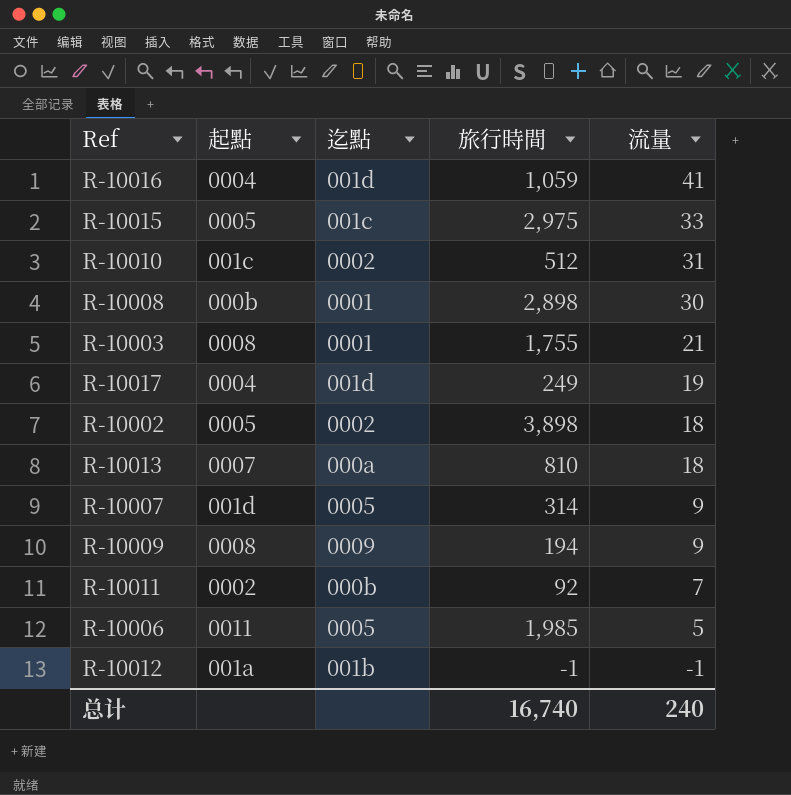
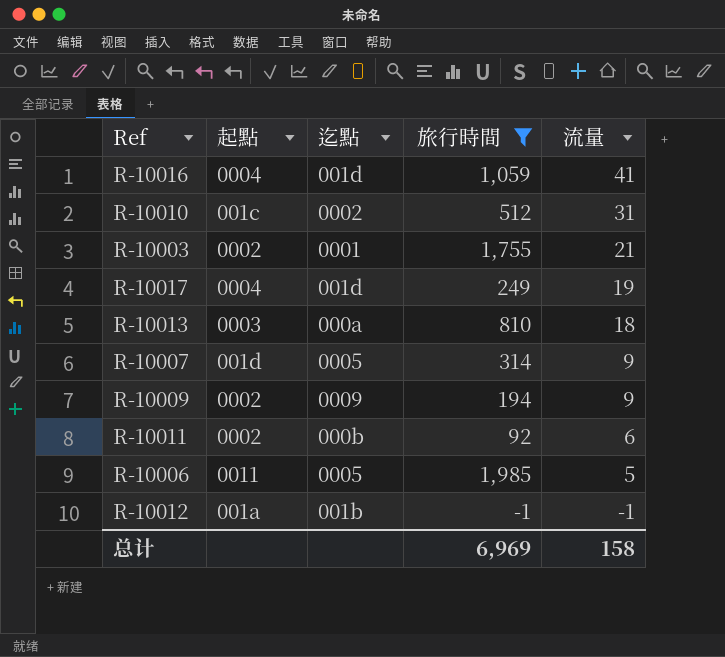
filter: none -> 旅行時間 <= 1,985
R-10003 | 起點: 0008 -> 0002
R-10013 | 起點: 0007 -> 0003
R-10009 | 起點: 0008 -> 0002
R-10011 | 流量: 7 -> 6
总计 | 旅行時間: 16,740 -> 6,969
总计 | 流量: 240 -> 158

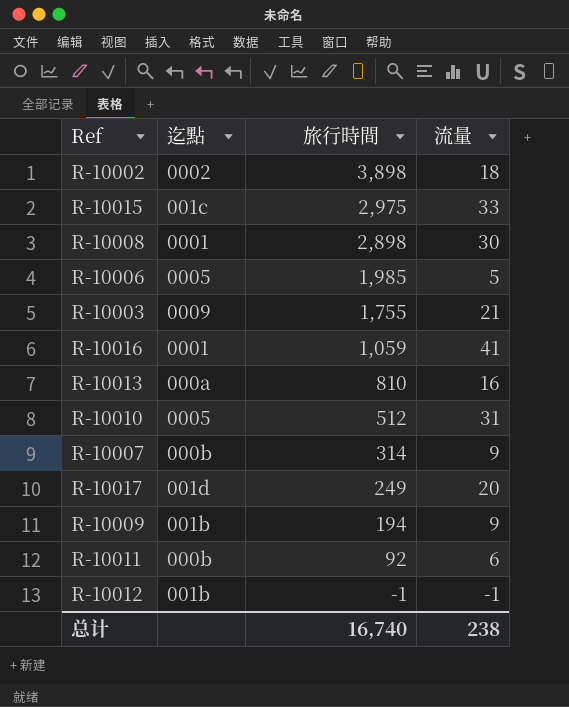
filter: 旅行時間 <= 1,985 -> none
row order: 流量 descending -> 旅行時間 descending
column 起點 | position: 2 -> none
R-10003 | 迄點: 0001 -> 0009
R-10016 | 迄點: 001d -> 0001
R-10013 | 流量: 18 -> 16
R-10010 | 迄點: 0002 -> 0005
R-10007 | 迄點: 0005 -> 000b
R-10017 | 流量: 19 -> 20
R-10009 | 迄點: 0009 -> 001b
总计 | 旅行時間: 6,969 -> 16,740
总计 | 流量: 158 -> 238

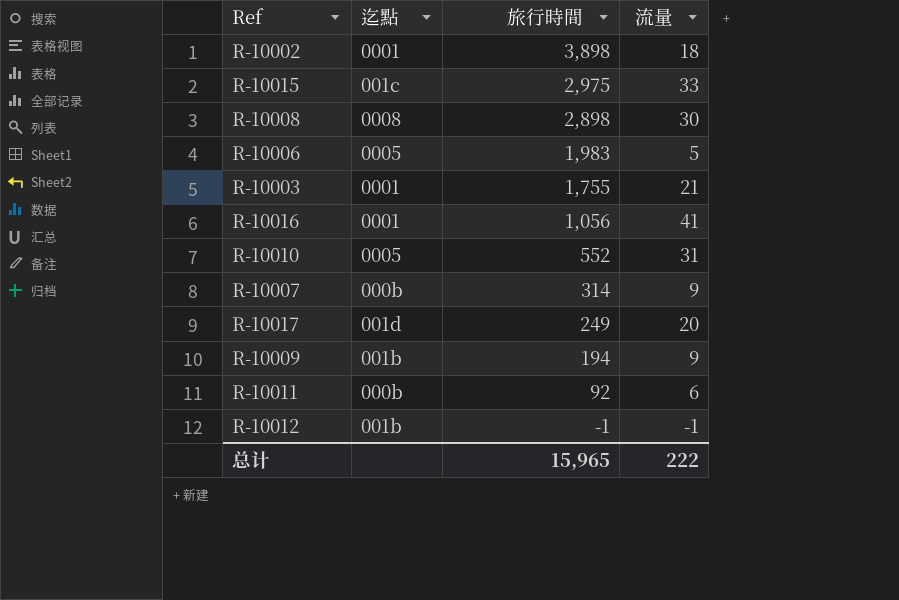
row R-10013: 000a | 810 | 16 -> none
R-10002 | 迄點: 0002 -> 0001
R-10008 | 迄點: 0001 -> 0008
R-10006 | 旅行時間: 1,985 -> 1,983
R-10003 | 迄點: 0009 -> 0001
R-10016 | 旅行時間: 1,059 -> 1,056
R-10010 | 旅行時間: 512 -> 552
总计 | 旅行時間: 16,740 -> 15,965
总计 | 流量: 238 -> 222

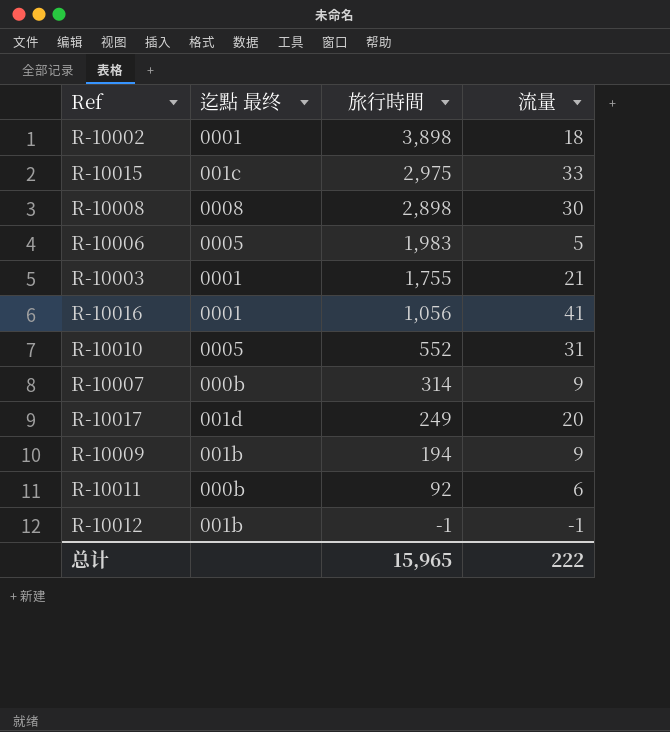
column name: 迄點 -> 迄點 最终

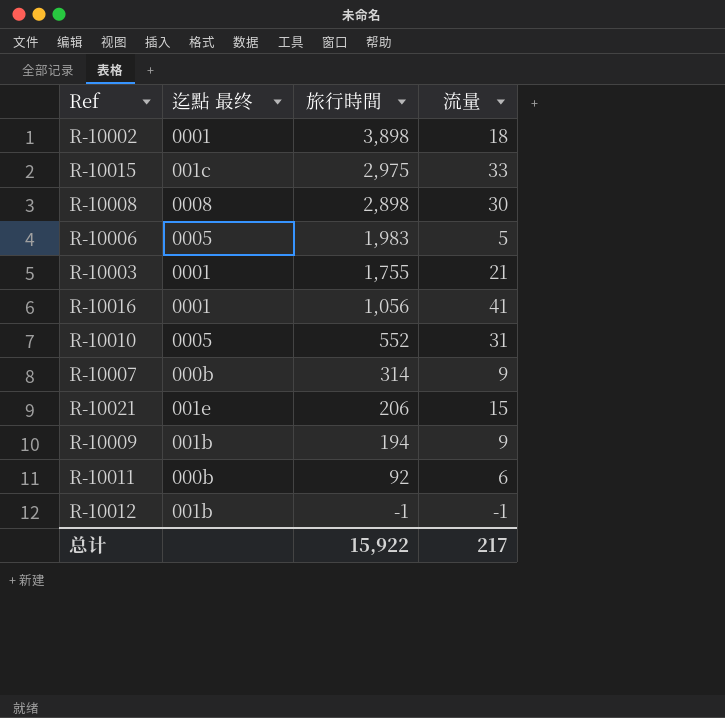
row R-10017: 001d | 249 | 20 -> none
row R-10021: none -> 001e | 206 | 15
总计 | 旅行時間: 15,965 -> 15,922
总计 | 流量: 222 -> 217

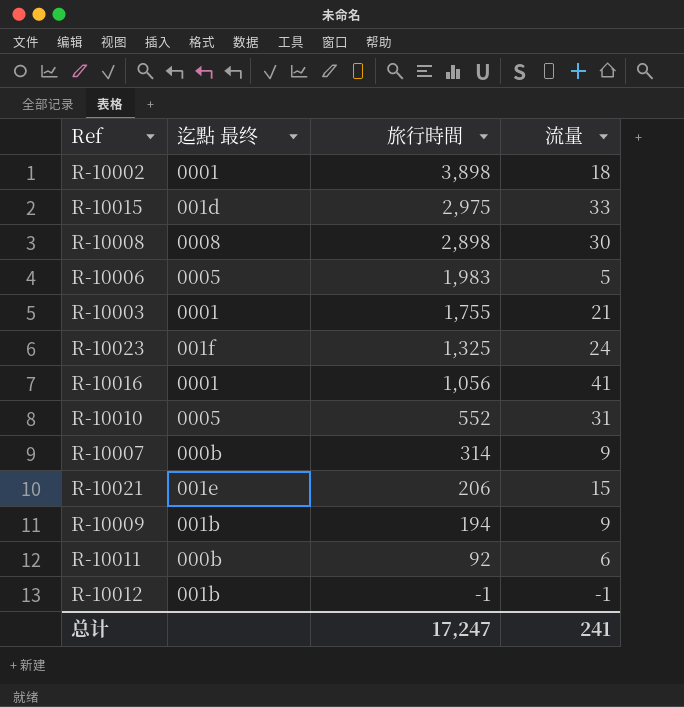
R-10015 | 迄點 最终: 001c -> 001d
row R-10023: none -> 001f | 1,325 | 24
总计 | 旅行時間: 15,922 -> 17,247
总计 | 流量: 217 -> 241

